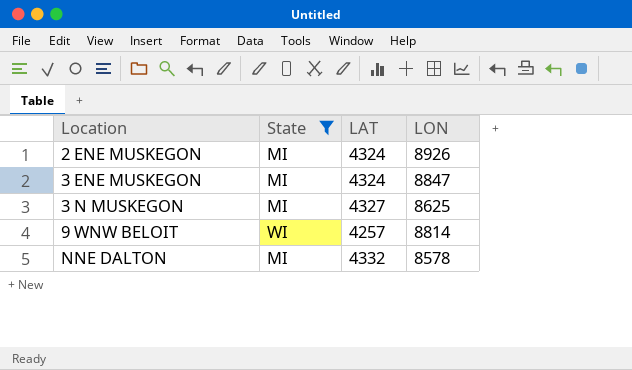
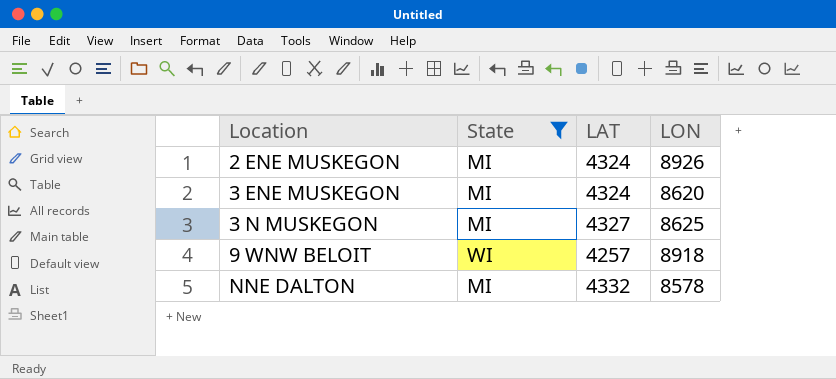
3 ENE MUSKEGON | LON: 8847 -> 8620
9 WNW BELOIT | LON: 8814 -> 8918

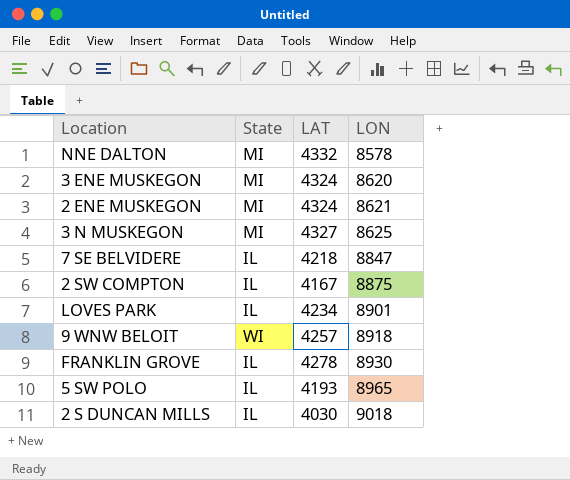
filter: State != IL -> none
row order: Location ascending -> LON ascending
2 ENE MUSKEGON | LON: 8926 -> 8621

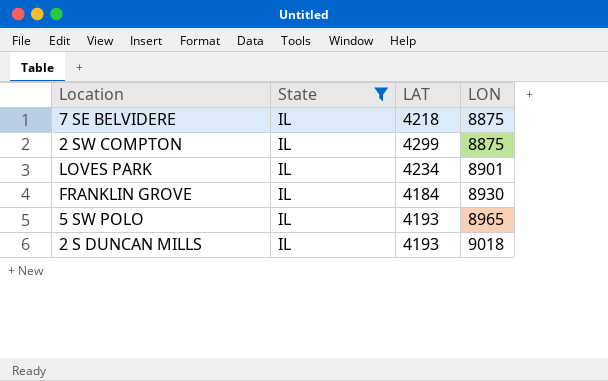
filter: none -> State = IL
7 SE BELVIDERE | LON: 8847 -> 8875
2 SW COMPTON | LAT: 4167 -> 4299
FRANKLIN GROVE | LAT: 4278 -> 4184
2 S DUNCAN MILLS | LAT: 4030 -> 4193

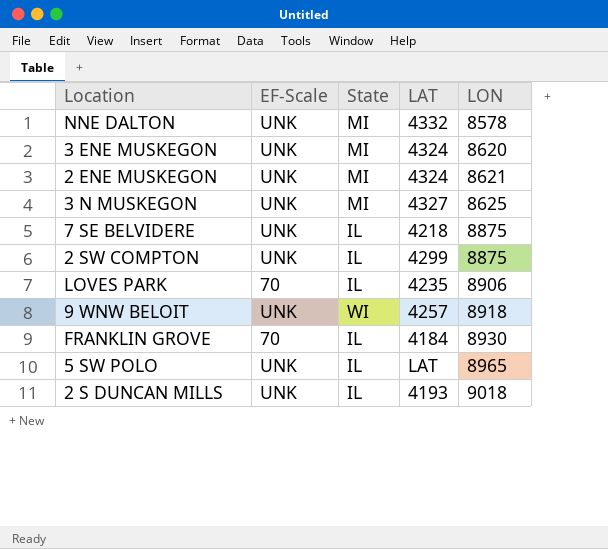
filter: State = IL -> none
column EF-Scale | position: none -> 2
LOVES PARK | LAT: 4234 -> 4235
LOVES PARK | LON: 8901 -> 8906
5 SW POLO | LAT: 4193 -> LAT

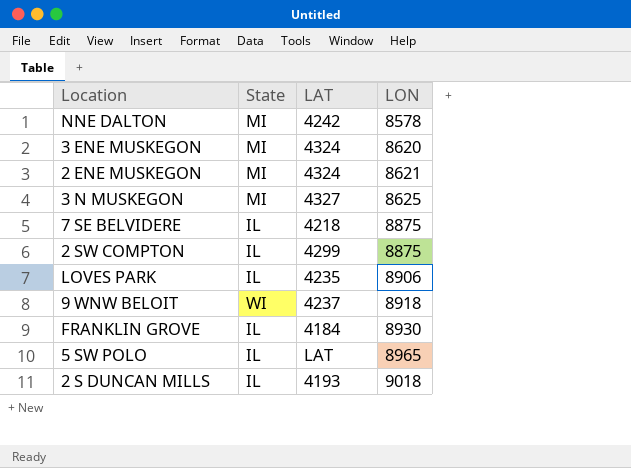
column EF-Scale | position: 2 -> none
NNE DALTON | LAT: 4332 -> 4242
9 WNW BELOIT | LAT: 4257 -> 4237

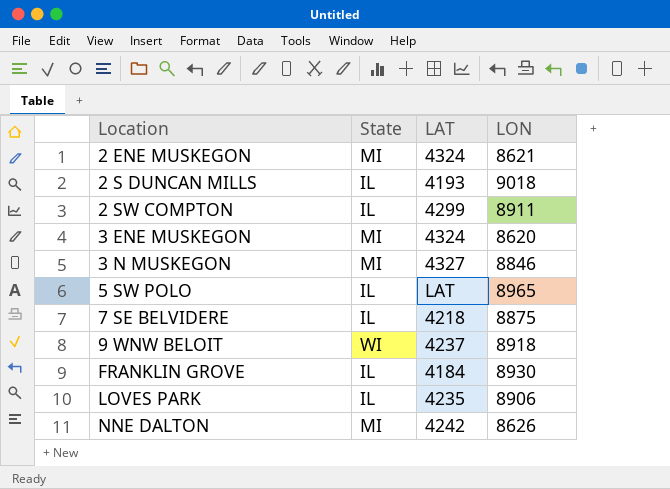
row order: LON ascending -> Location ascending
2 SW COMPTON | LON: 8875 -> 8911
3 N MUSKEGON | LON: 8625 -> 8846
NNE DALTON | LON: 8578 -> 8626

